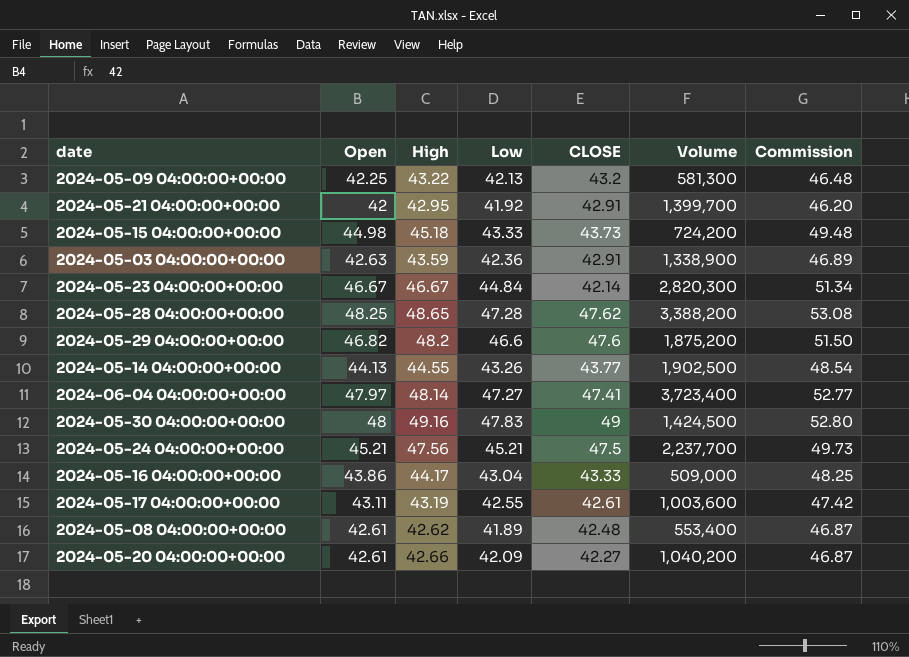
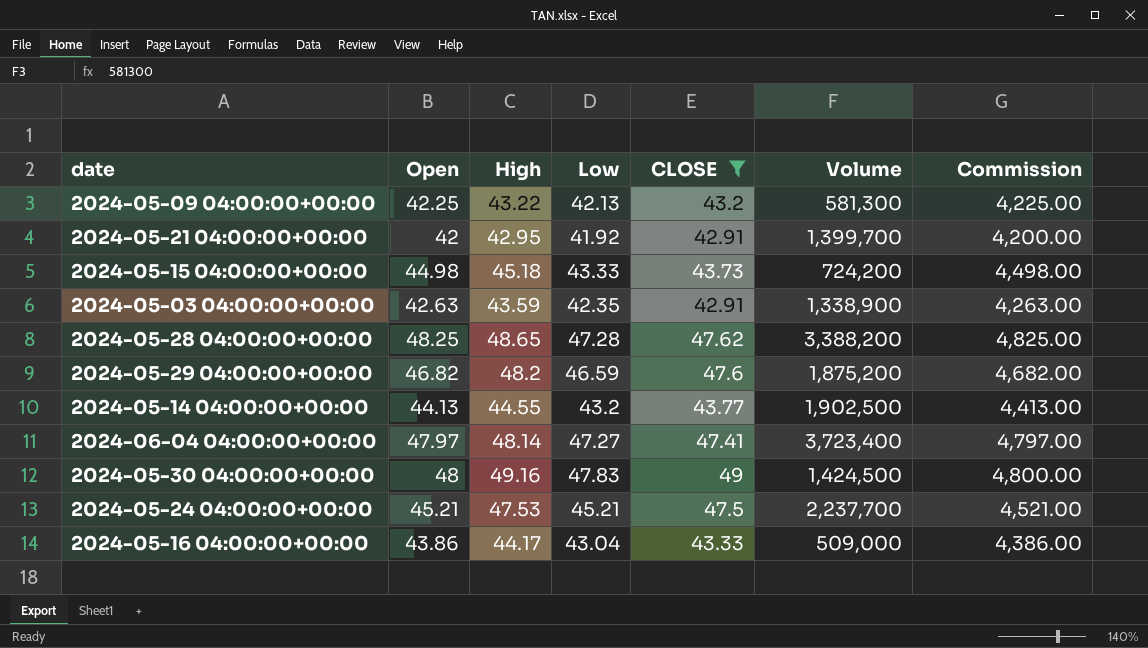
filter: none -> CLOSE >= 42.91
column Commission | formula: [Open] * 1.1 -> [Open] * 100
2024-05-03 04:00:00+00:00 | Low: 42.36 -> 42.35
2024-05-29 04:00:00+00:00 | Low: 46.6 -> 46.59
2024-05-14 04:00:00+00:00 | Low: 43.26 -> 43.2
2024-05-24 04:00:00+00:00 | High: 47.56 -> 47.53

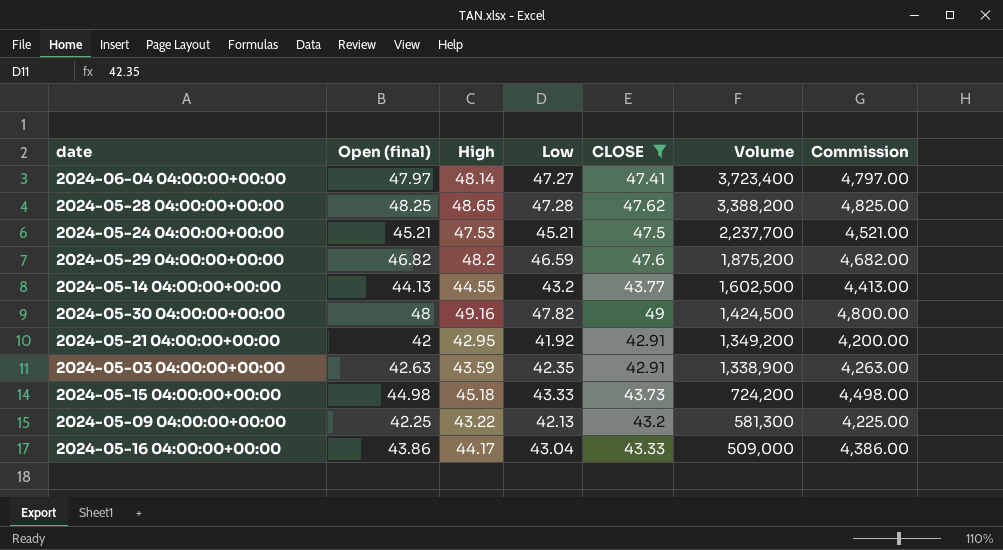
row order: none -> Volume descending
column name: Open -> Open (final)
2024-05-14 04:00:00+00:00 | Volume: 1,902,500 -> 1,602,500
2024-05-30 04:00:00+00:00 | Low: 47.83 -> 47.82
2024-05-21 04:00:00+00:00 | Volume: 1,399,700 -> 1,349,200

